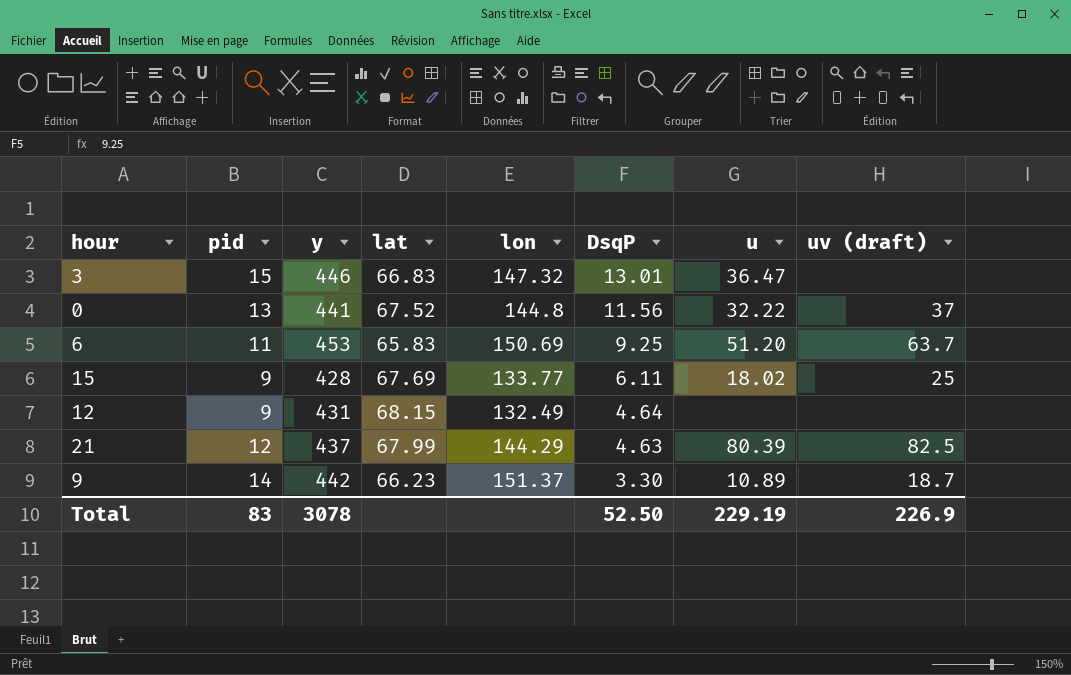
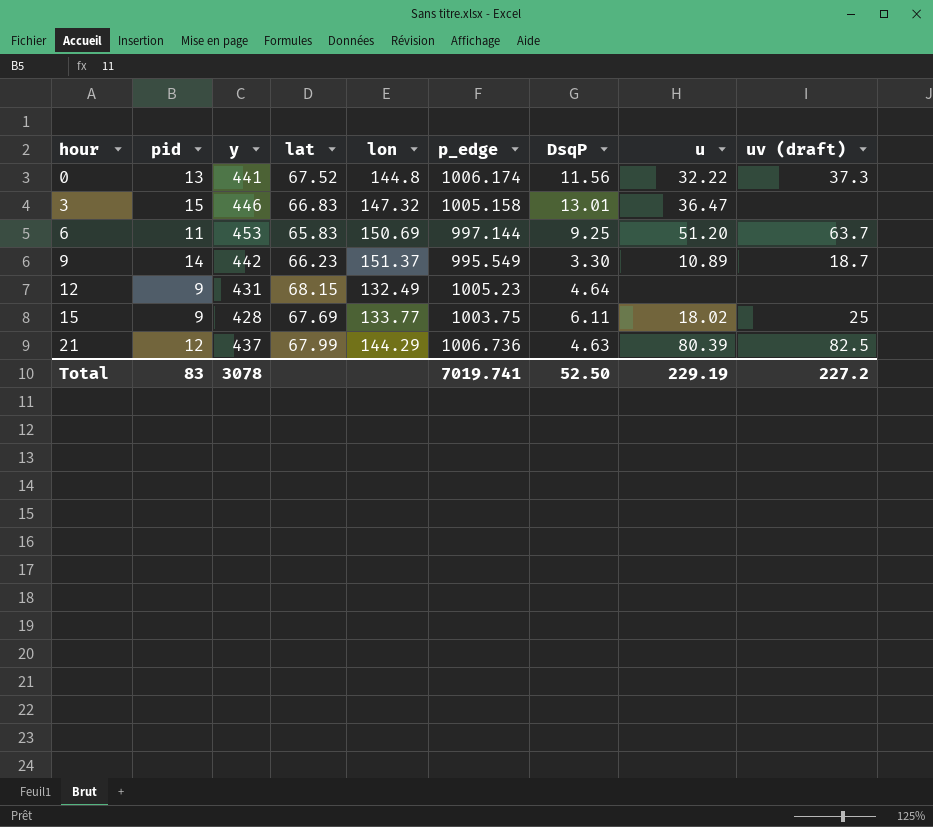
row order: DsqP descending -> hour ascending
column p_edge | position: none -> 6
0 | uv (draft): 37 -> 37.3
Total | uv (draft): 226.9 -> 227.2

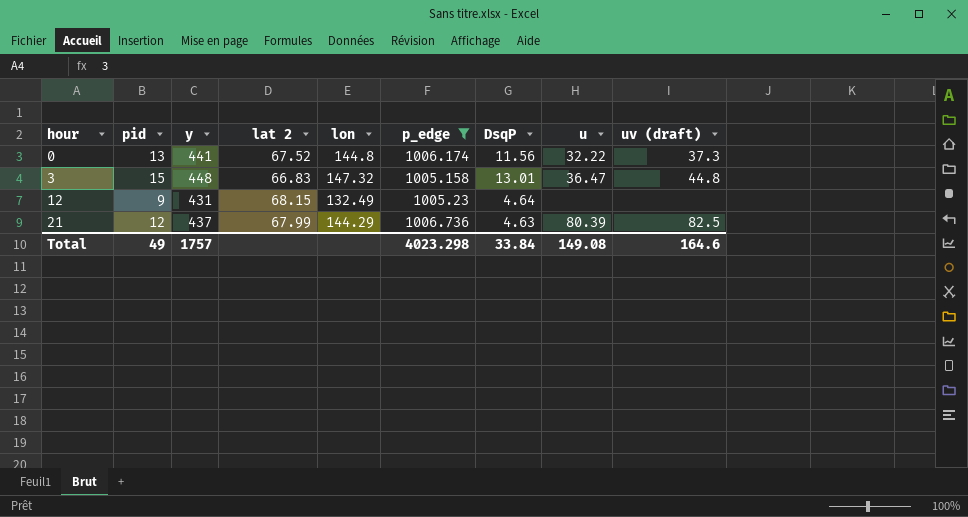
filter: none -> p_edge >= 1005.158
column name: lat -> lat 2
3 | y: 446 -> 448
3 | uv (draft): none -> 44.8
Total | pid: 83 -> 49
Total | y: 3078 -> 1757
Total | p_edge: 7019.741 -> 4023.298
Total | DsqP: 52.50 -> 33.84
Total | u: 229.19 -> 149.08
Total | uv (draft): 227.2 -> 164.6

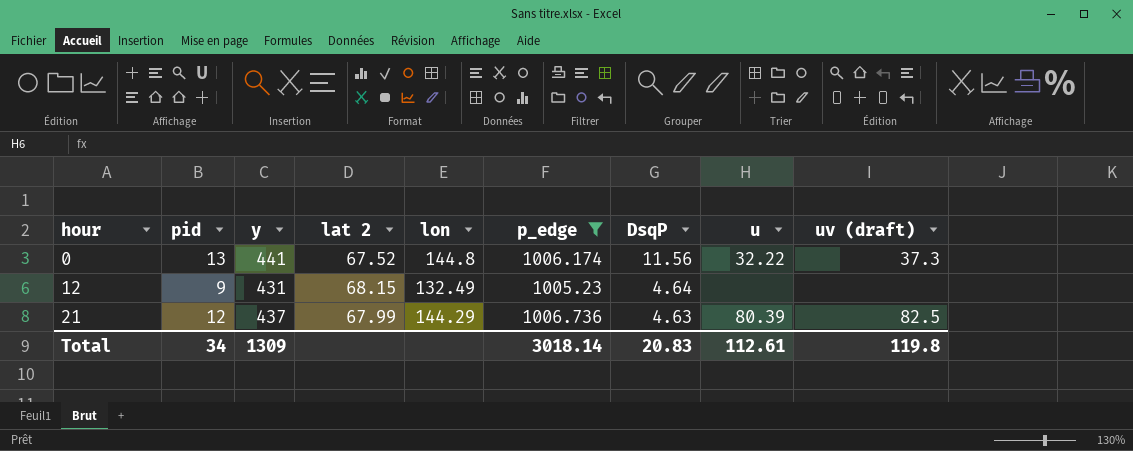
row 3: 15 | 448 | 66.83 | 147.32 | 1005.158 | 13.01 | 36.47 | 44.8 -> none
Total | pid: 49 -> 34
Total | y: 1757 -> 1309
Total | p_edge: 4023.298 -> 3018.14
Total | DsqP: 33.84 -> 20.83
Total | u: 149.08 -> 112.61
Total | uv (draft): 164.6 -> 119.8

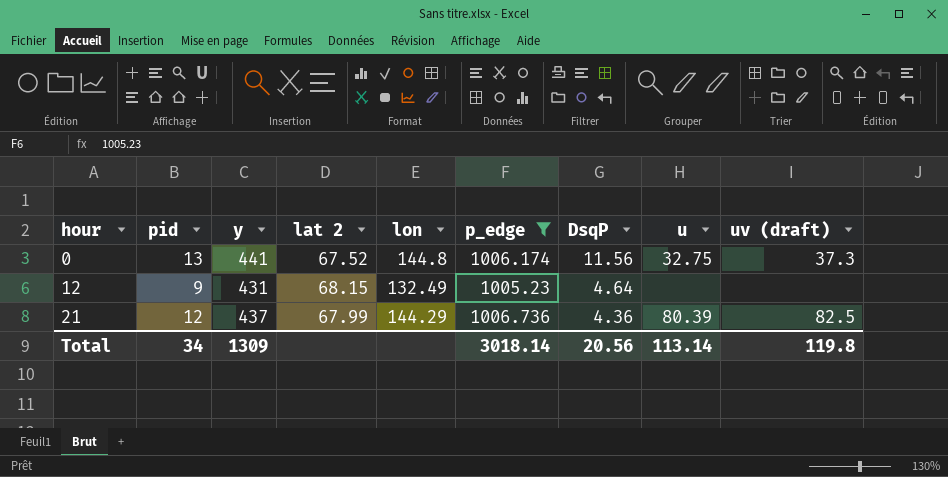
0 | u: 32.22 -> 32.75
21 | DsqP: 4.63 -> 4.36
Total | DsqP: 20.83 -> 20.56
Total | u: 112.61 -> 113.14

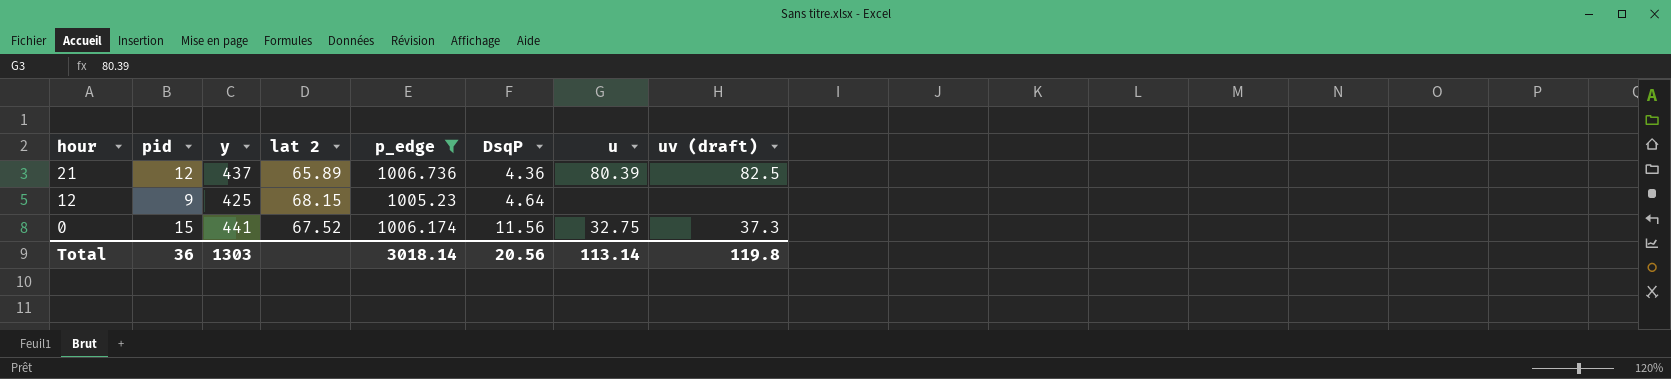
row order: hour ascending -> hour descending
column lon | position: 5 -> none
21 | lat 2: 67.99 -> 65.89
12 | y: 431 -> 425
0 | pid: 13 -> 15
Total | pid: 34 -> 36
Total | y: 1309 -> 1303

